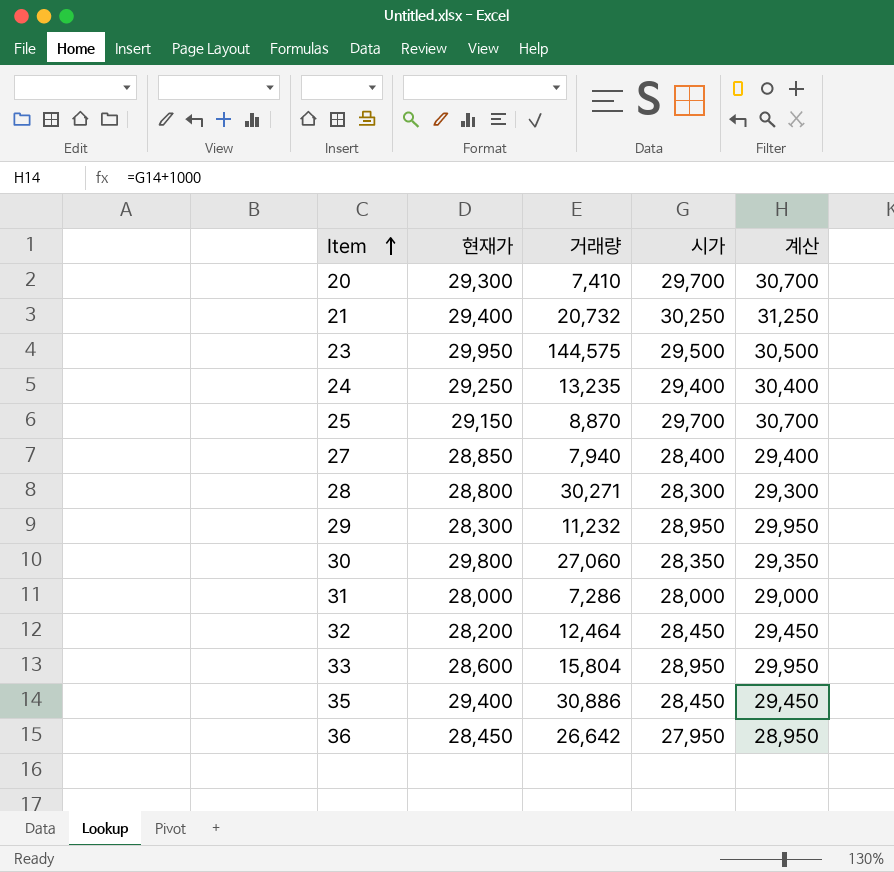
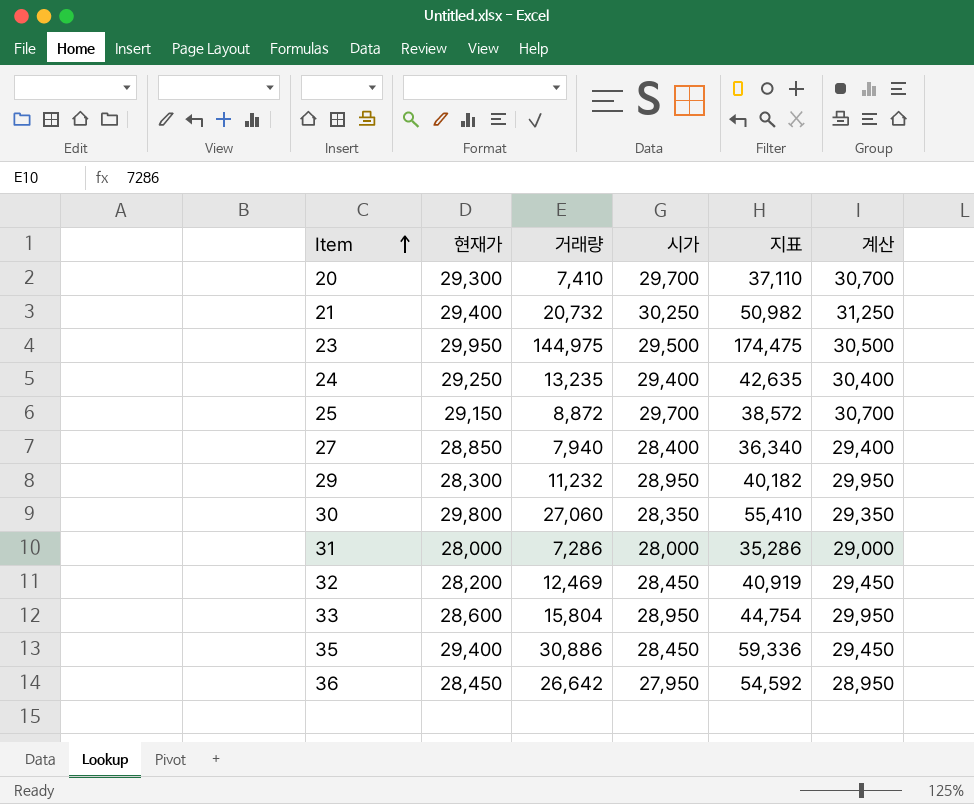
column 지표 | formula: none -> [거래량] + [시가]
row 28: 28,800 | 30,271 | 28,300 | 29,300 -> none
23 | 거래량: 144,575 -> 144,975
25 | 거래량: 8,870 -> 8,872
32 | 거래량: 12,464 -> 12,469

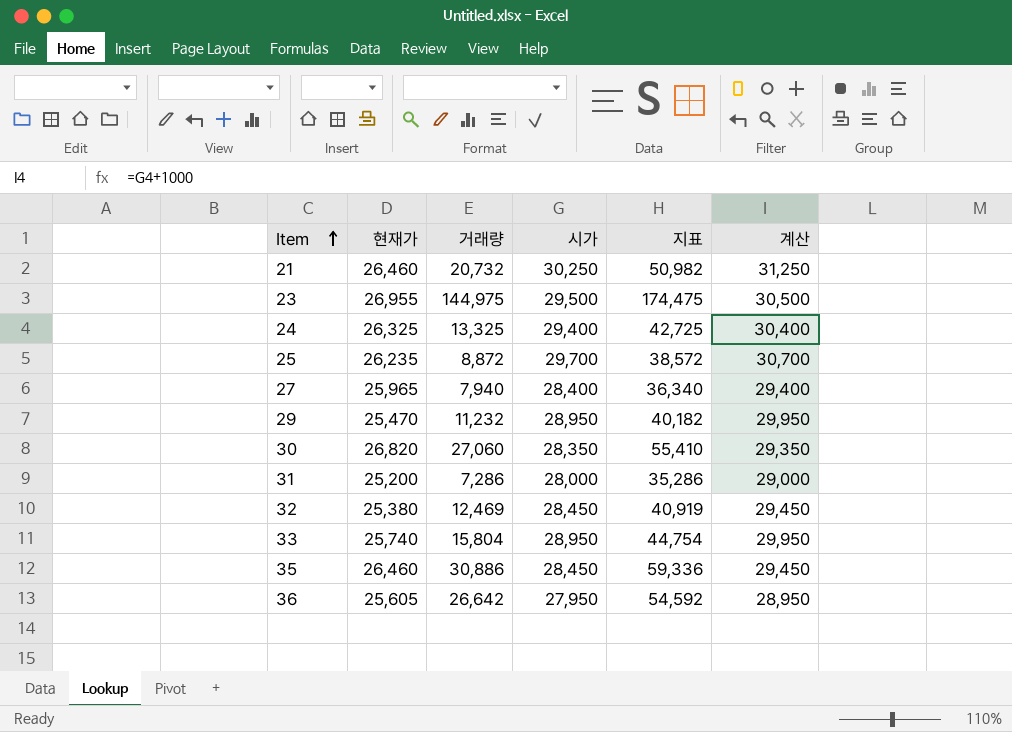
row 20: 29,300 | 7,410 | 29,700 | 37,110 | 30,700 -> none
21 | 현재가: 29,400 -> 26,460
23 | 현재가: 29,950 -> 26,955
24 | 현재가: 29,250 -> 26,325
24 | 거래량: 13,235 -> 13,325
24 | 지표: 42,635 -> 42,725
25 | 현재가: 29,150 -> 26,235
27 | 현재가: 28,850 -> 25,965
29 | 현재가: 28,300 -> 25,470
30 | 현재가: 29,800 -> 26,820
31 | 현재가: 28,000 -> 25,200
32 | 현재가: 28,200 -> 25,380
33 | 현재가: 28,600 -> 25,740
35 | 현재가: 29,400 -> 26,460
36 | 현재가: 28,450 -> 25,605

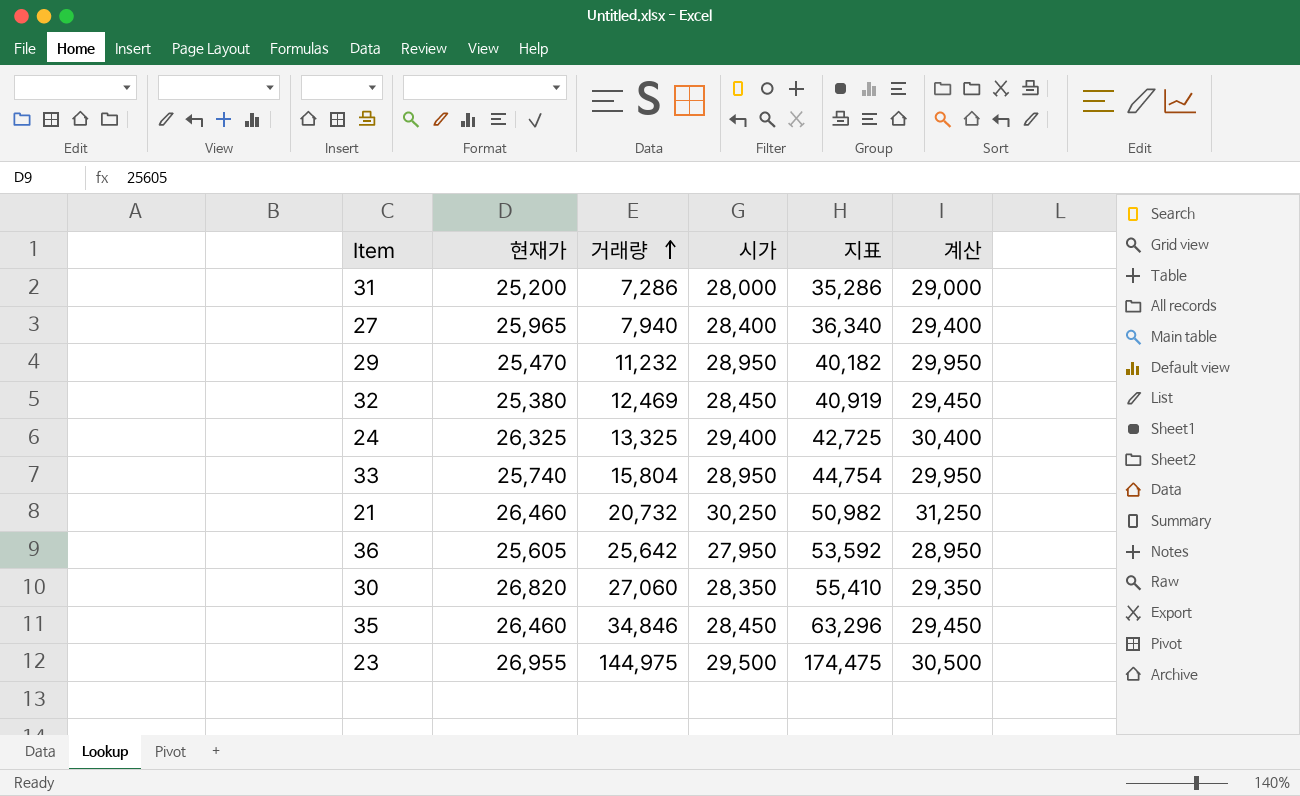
row order: Item ascending -> 거래량 ascending
row 25: 26,235 | 8,872 | 29,700 | 38,572 | 30,700 -> none
36 | 거래량: 26,642 -> 25,642
36 | 지표: 54,592 -> 53,592
35 | 거래량: 30,886 -> 34,846
35 | 지표: 59,336 -> 63,296

